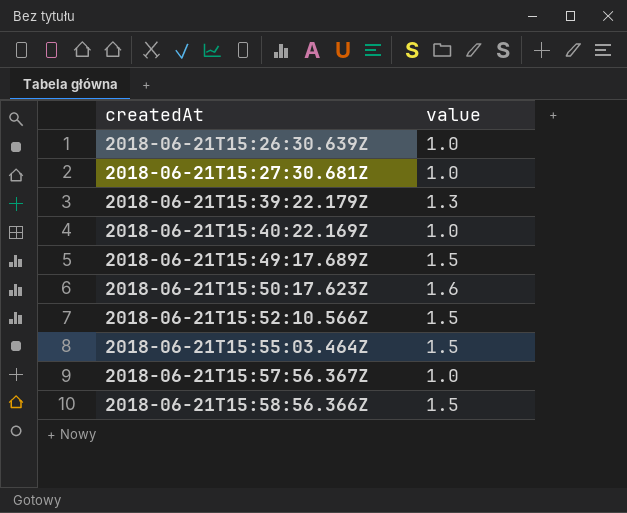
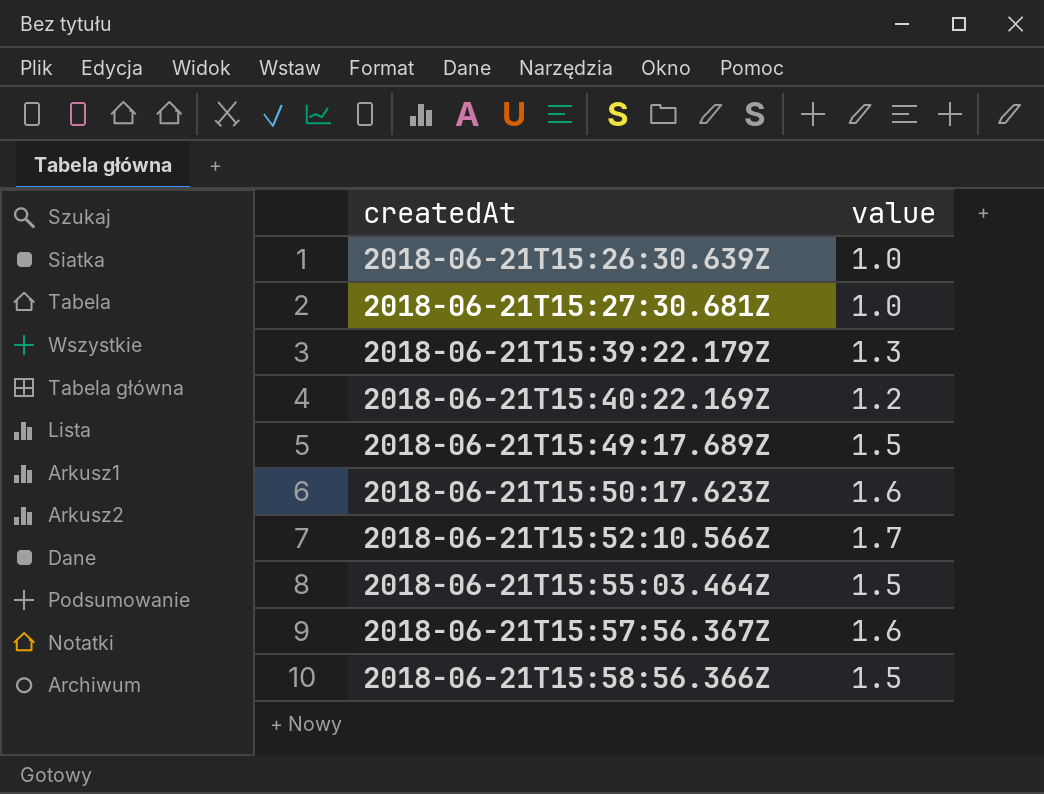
2018-06-21T15:40:22.169Z | value: 1.0 -> 1.2
2018-06-21T15:52:10.566Z | value: 1.5 -> 1.7
2018-06-21T15:57:56.367Z | value: 1.0 -> 1.6

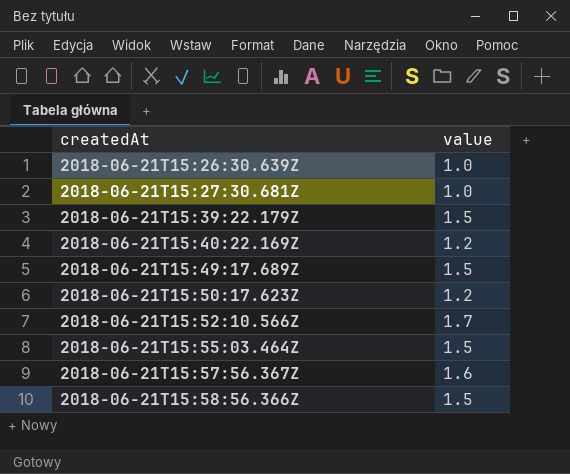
2018-06-21T15:39:22.179Z | value: 1.3 -> 1.5
2018-06-21T15:50:17.623Z | value: 1.6 -> 1.2

